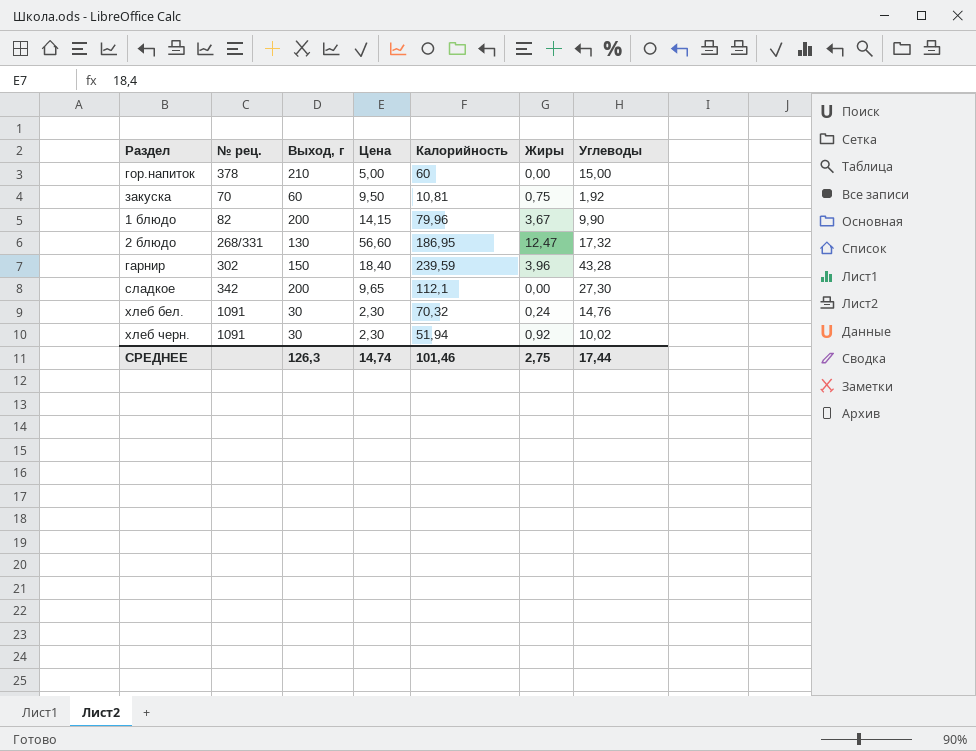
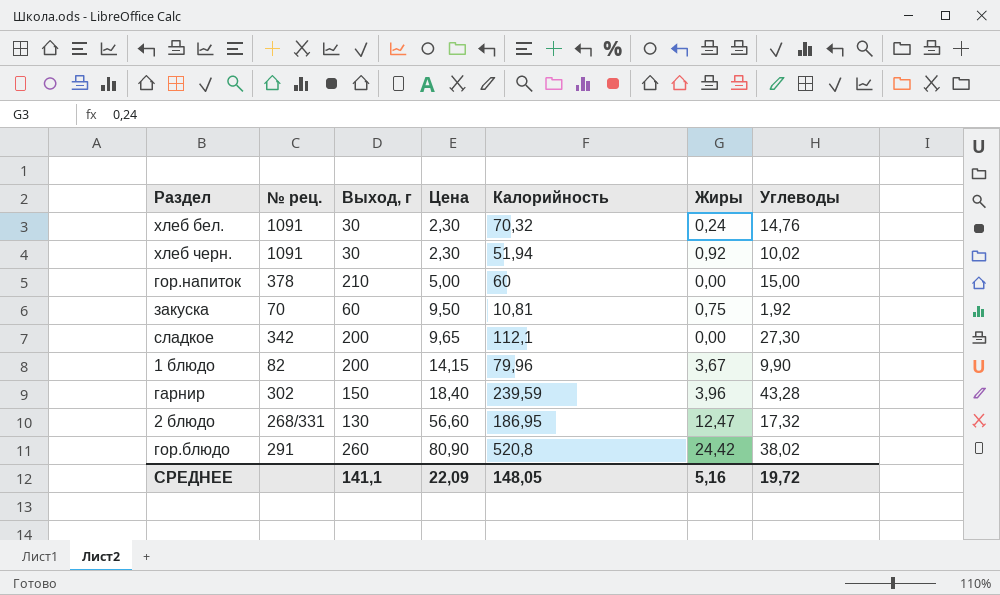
row order: none -> Цена ascending
row гор.блюдо: none -> 291 | 260 | 80,90 | 520,8 | 24,42 | 38,02
СРЕДНЕЕ | Выход, г: 126,3 -> 141,1
СРЕДНЕЕ | Цена: 14,74 -> 22,09
СРЕДНЕЕ | Калорийность: 101,46 -> 148,05
СРЕДНЕЕ | Жиры: 2,75 -> 5,16
СРЕДНЕЕ | Углеводы: 17,44 -> 19,72

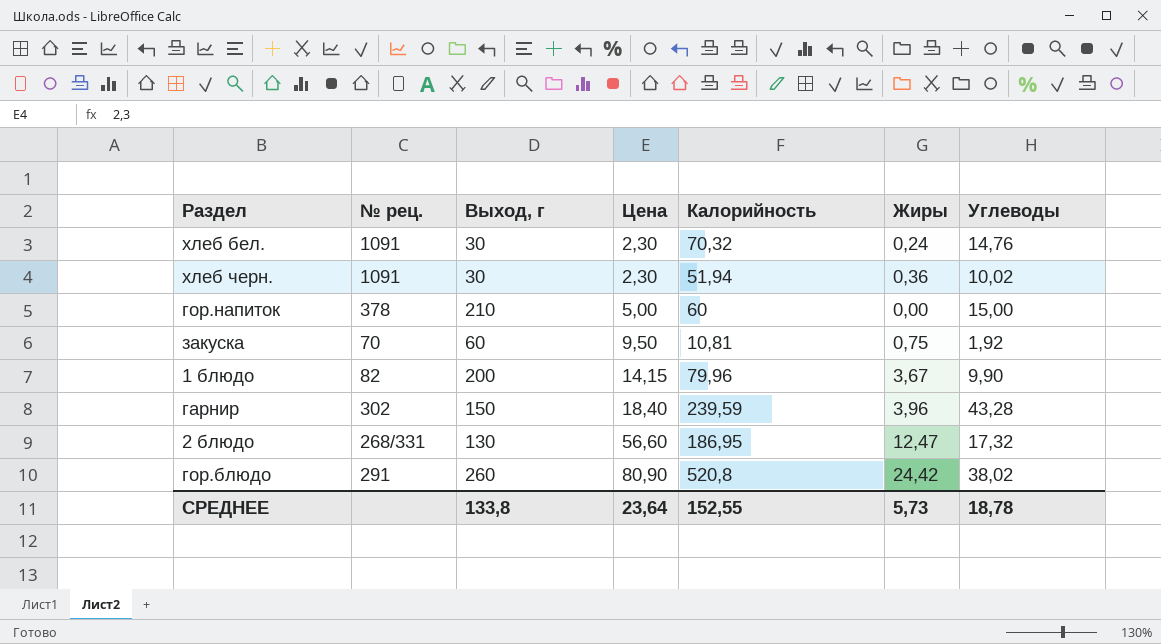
row сладкое: 342 | 200 | 9,65 | 112,1 | 0,00 | 27,30 -> none
хлеб черн. | Жиры: 0,92 -> 0,36
СРЕДНЕЕ | Выход, г: 141,1 -> 133,8
СРЕДНЕЕ | Цена: 22,09 -> 23,64
СРЕДНЕЕ | Калорийность: 148,05 -> 152,55
СРЕДНЕЕ | Жиры: 5,16 -> 5,73
СРЕДНЕЕ | Углеводы: 19,72 -> 18,78

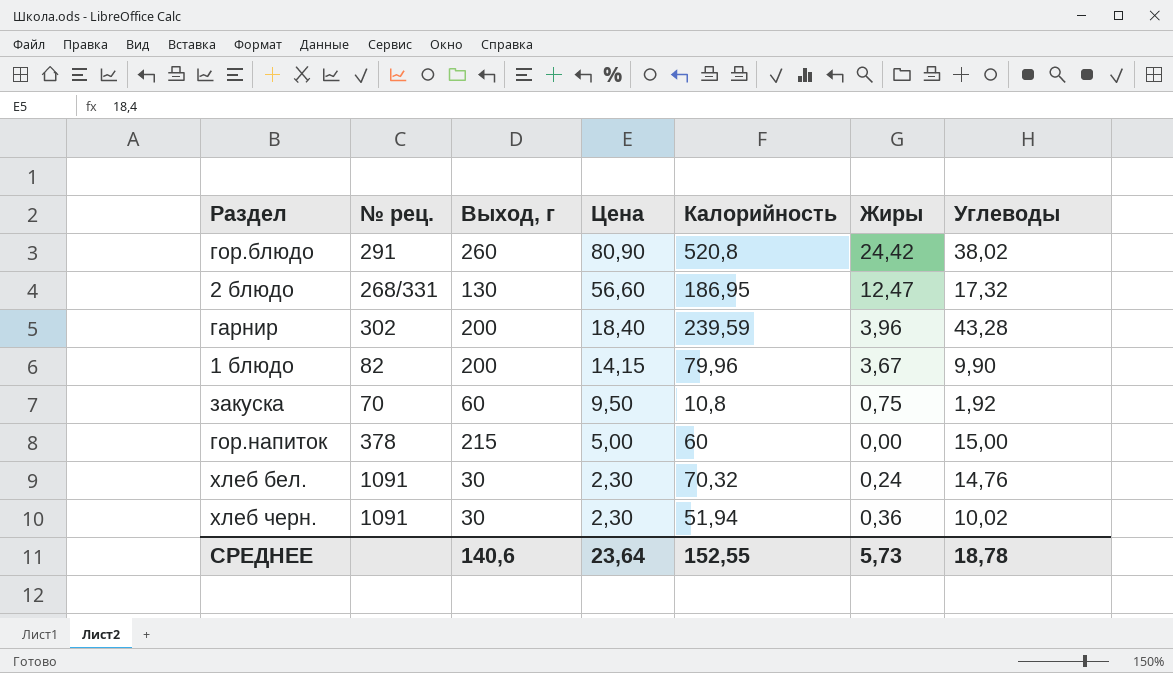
row order: Цена ascending -> Цена descending
гарнир | Выход, г: 150 -> 200
закуска | Калорийность: 10,81 -> 10,8
гор.напиток | Выход, г: 210 -> 215
СРЕДНЕЕ | Выход, г: 133,8 -> 140,6

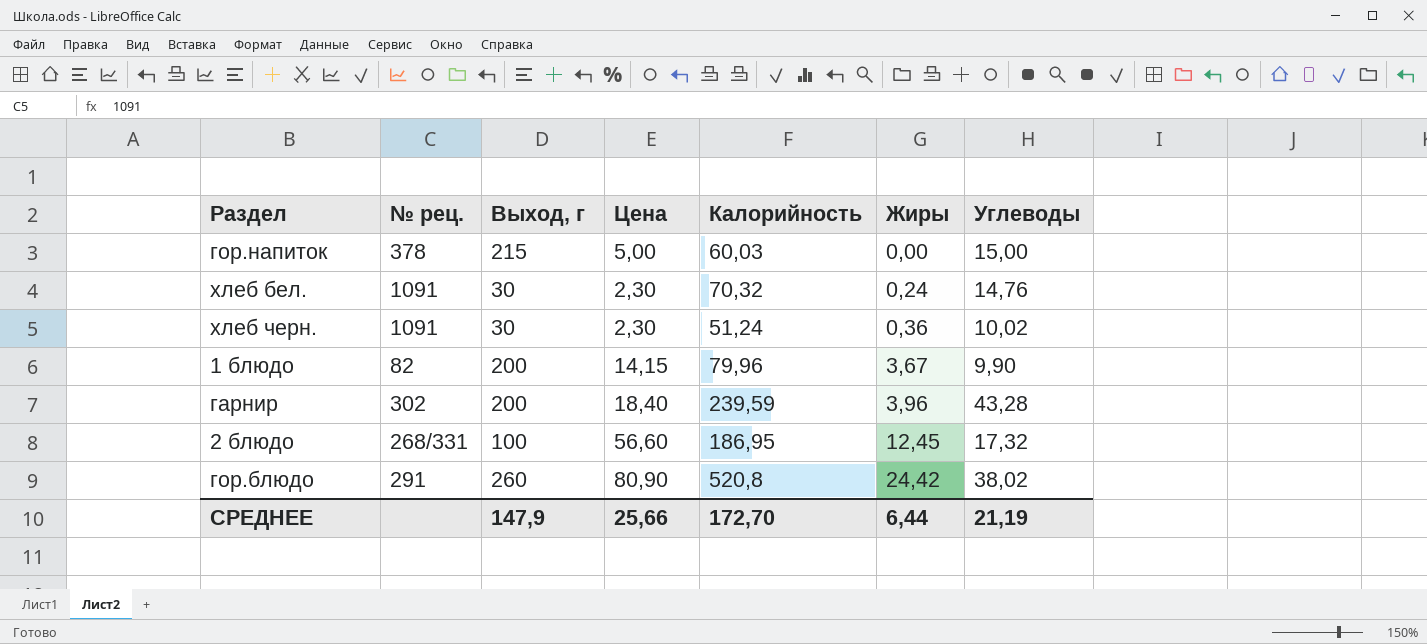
row order: Цена descending -> Жиры ascending
row закуска: 70 | 60 | 9,50 | 10,8 | 0,75 | 1,92 -> none
гор.напиток | Калорийность: 60 -> 60,03
хлеб черн. | Калорийность: 51,94 -> 51,24
2 блюдо | Выход, г: 130 -> 100
2 блюдо | Жиры: 12,47 -> 12,45
СРЕДНЕЕ | Выход, г: 140,6 -> 147,9
СРЕДНЕЕ | Цена: 23,64 -> 25,66
СРЕДНЕЕ | Калорийность: 152,55 -> 172,70
СРЕДНЕЕ | Жиры: 5,73 -> 6,44
СРЕДНЕЕ | Углеводы: 18,78 -> 21,19

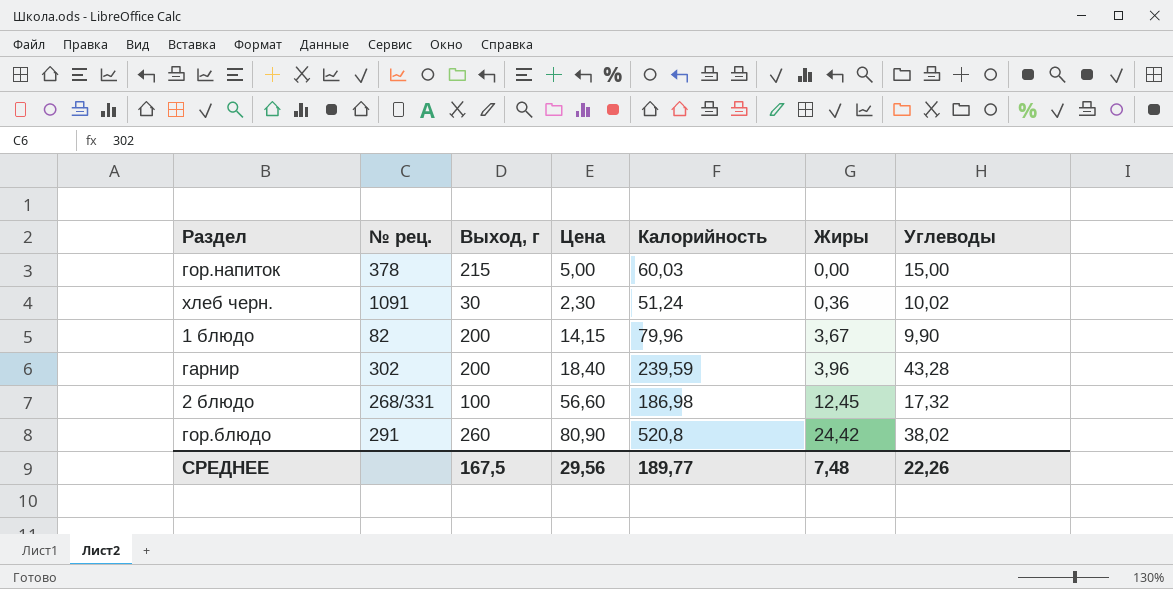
row хлеб бел.: 1091 | 30 | 2,30 | 70,32 | 0,24 | 14,76 -> none
2 блюдо | Калорийность: 186,95 -> 186,98
СРЕДНЕЕ | Выход, г: 147,9 -> 167,5
СРЕДНЕЕ | Цена: 25,66 -> 29,56
СРЕДНЕЕ | Калорийность: 172,70 -> 189,77
СРЕДНЕЕ | Жиры: 6,44 -> 7,48
СРЕДНЕЕ | Углеводы: 21,19 -> 22,26

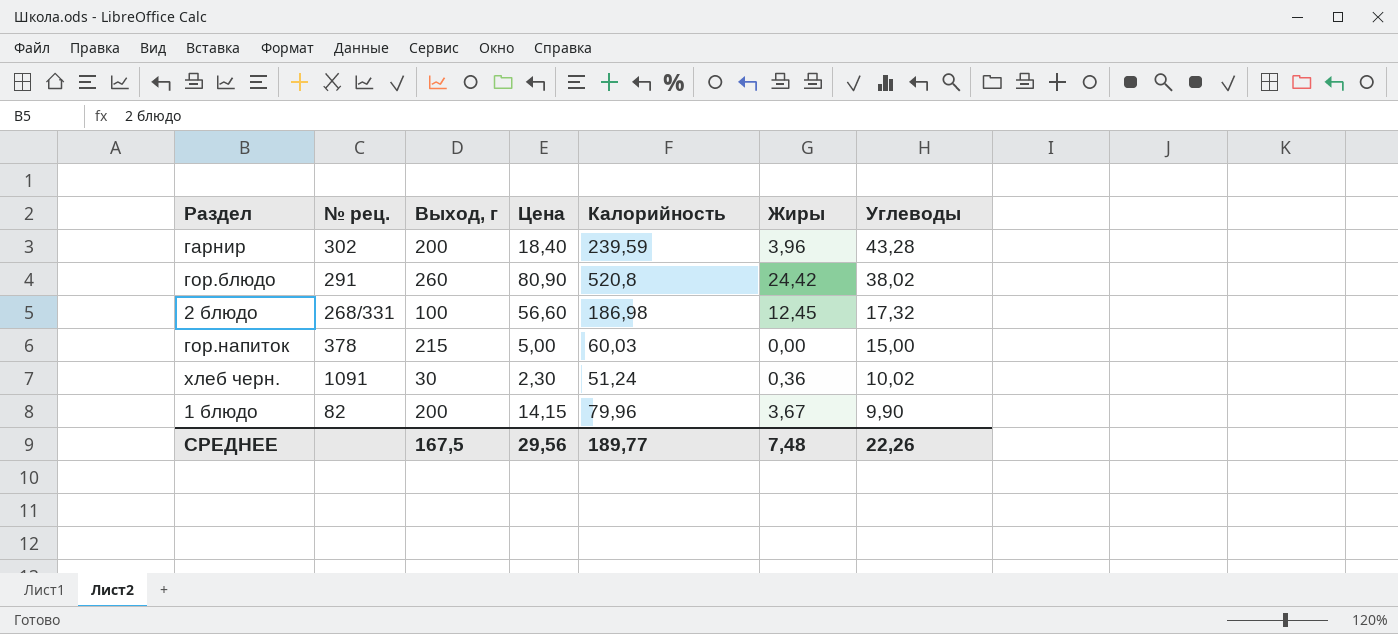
row order: Жиры ascending -> Углеводы descending

